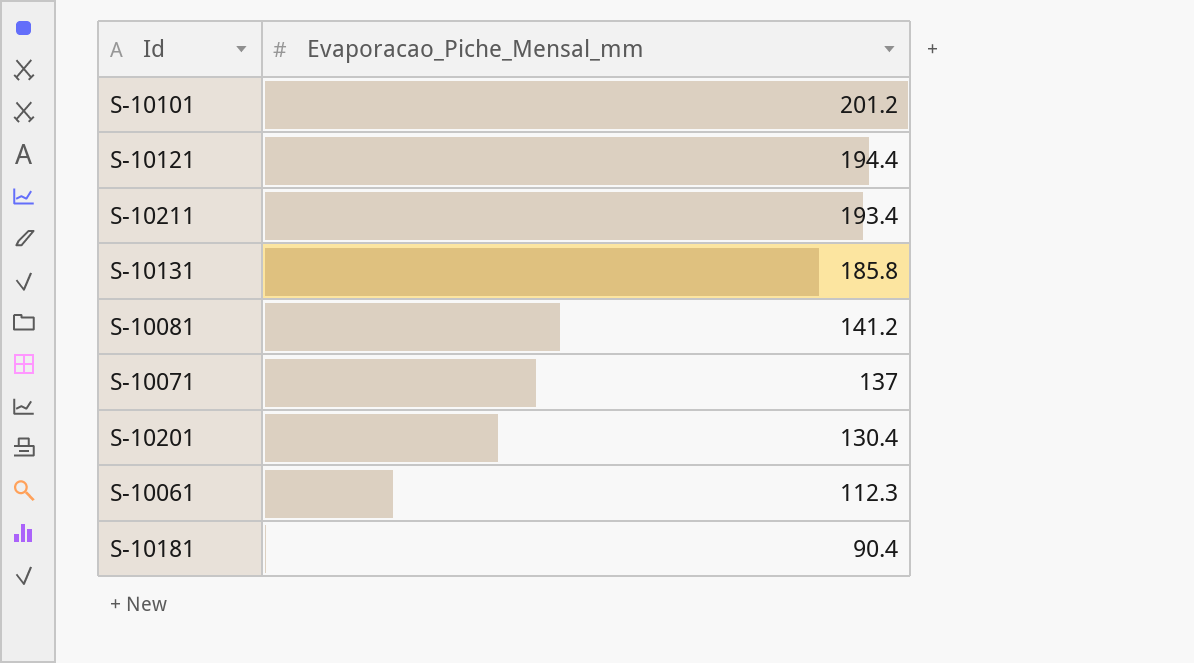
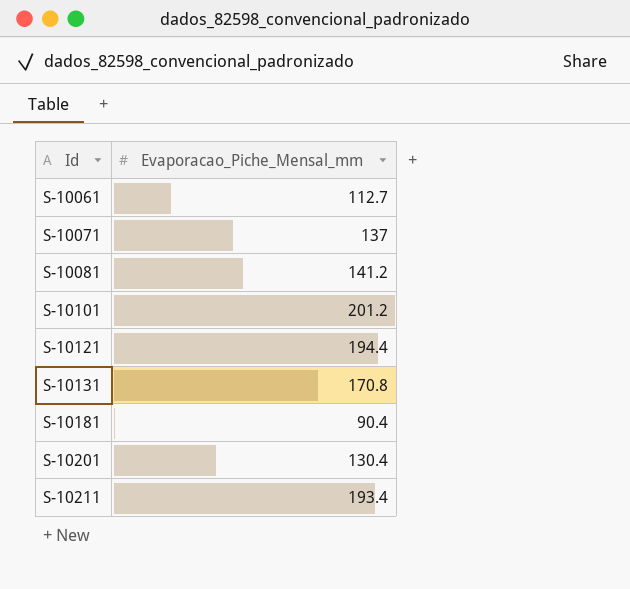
row order: Evaporacao_Piche_Mensal_mm descending -> Id ascending
S-10061 | Evaporacao_Piche_Mensal_mm: 112.3 -> 112.7
S-10131 | Evaporacao_Piche_Mensal_mm: 185.8 -> 170.8

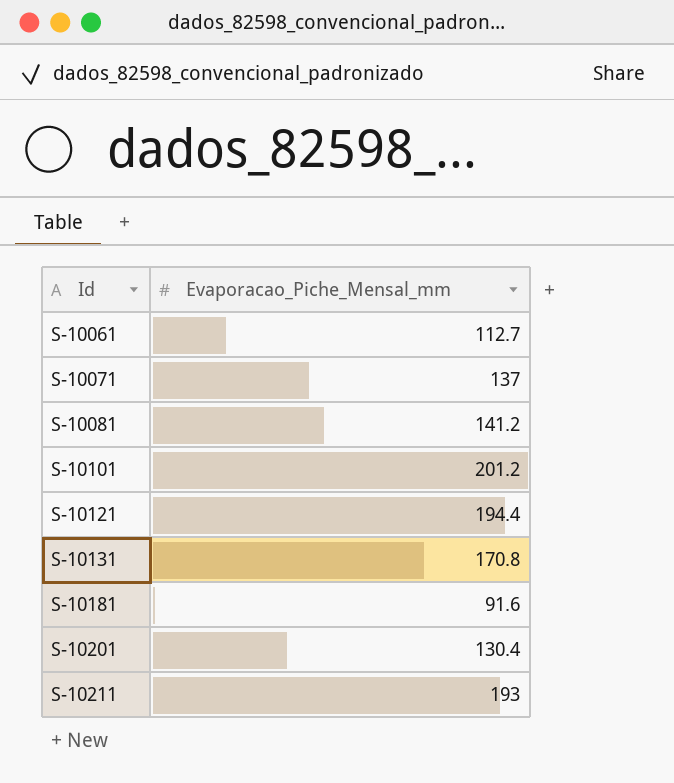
S-10181 | Evaporacao_Piche_Mensal_mm: 90.4 -> 91.6
S-10211 | Evaporacao_Piche_Mensal_mm: 193.4 -> 193

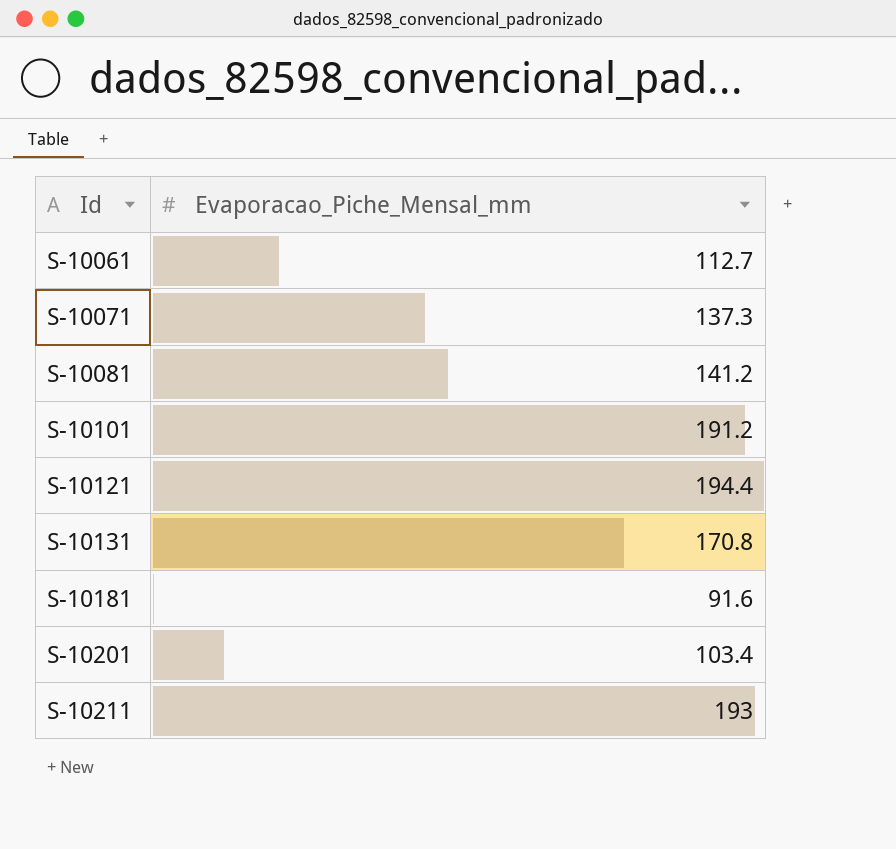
S-10071 | Evaporacao_Piche_Mensal_mm: 137 -> 137.3
S-10101 | Evaporacao_Piche_Mensal_mm: 201.2 -> 191.2
S-10201 | Evaporacao_Piche_Mensal_mm: 130.4 -> 103.4

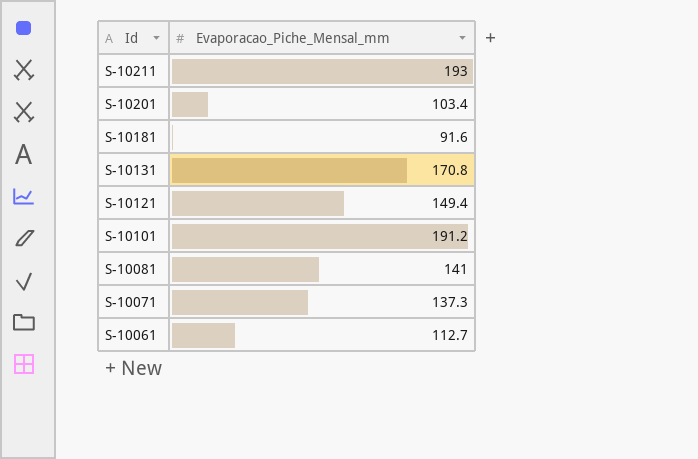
row order: Id ascending -> Id descending
S-10121 | Evaporacao_Piche_Mensal_mm: 194.4 -> 149.4
S-10081 | Evaporacao_Piche_Mensal_mm: 141.2 -> 141

